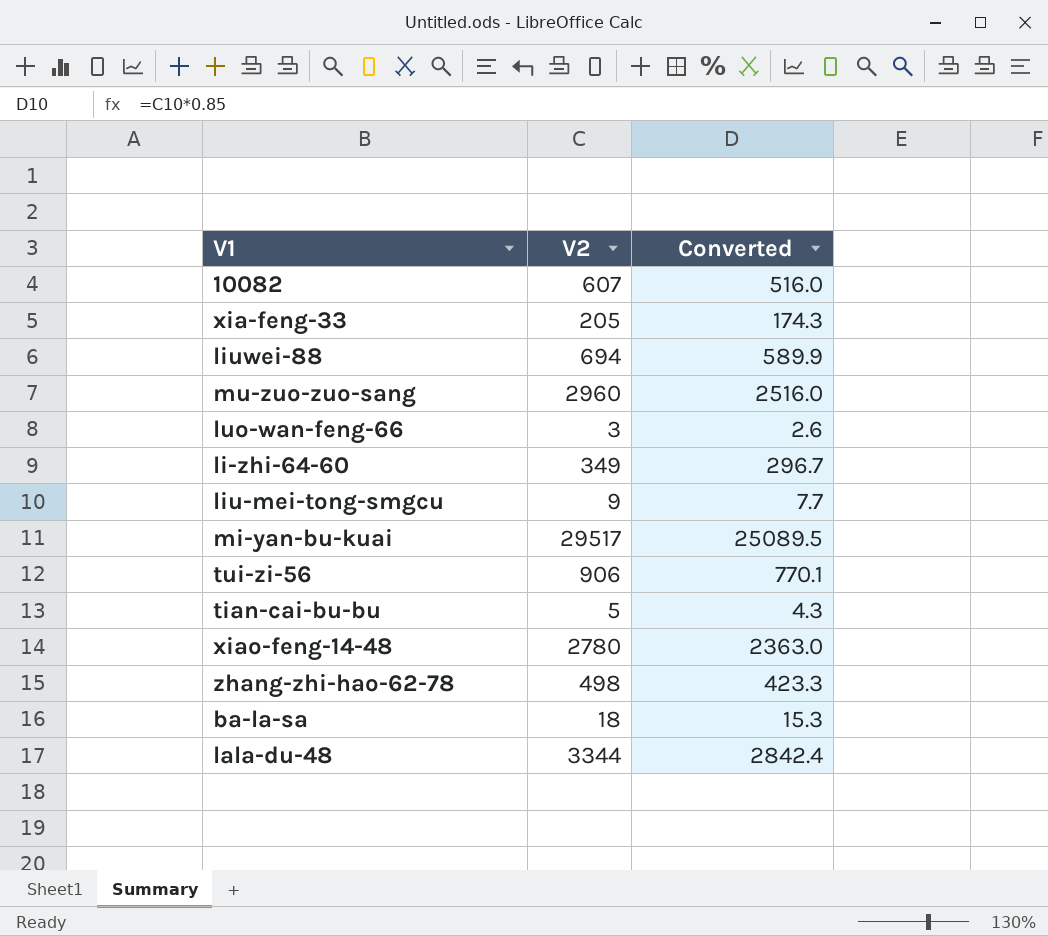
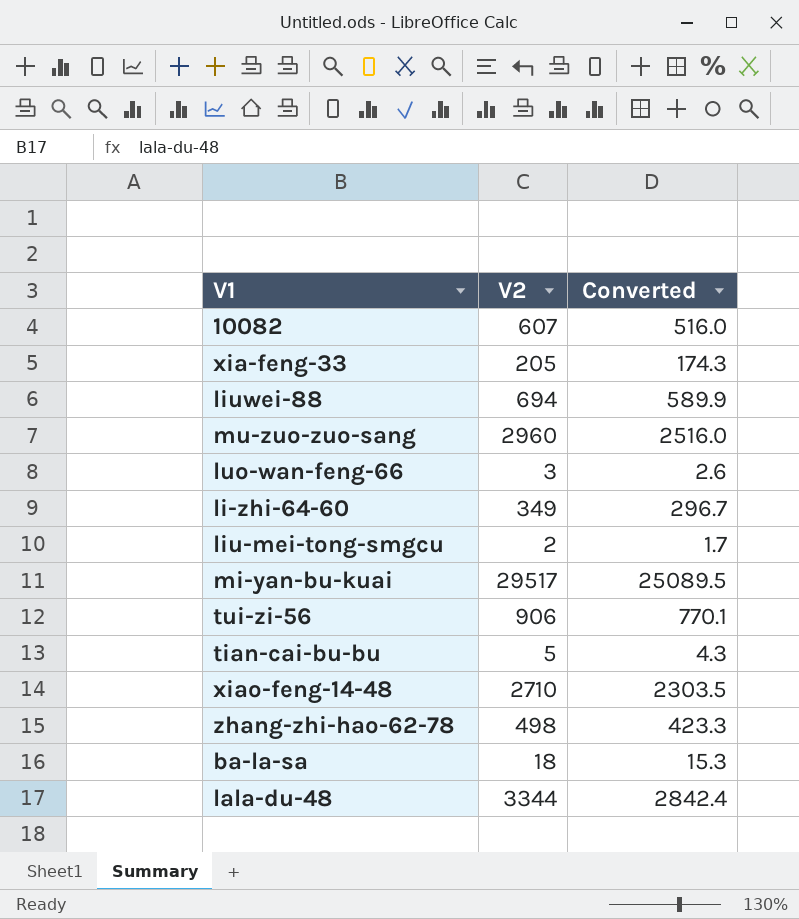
liu-mei-tong-smgcu | V2: 9 -> 2
liu-mei-tong-smgcu | Converted: 7.7 -> 1.7
xiao-feng-14-48 | V2: 2780 -> 2710
xiao-feng-14-48 | Converted: 2363.0 -> 2303.5

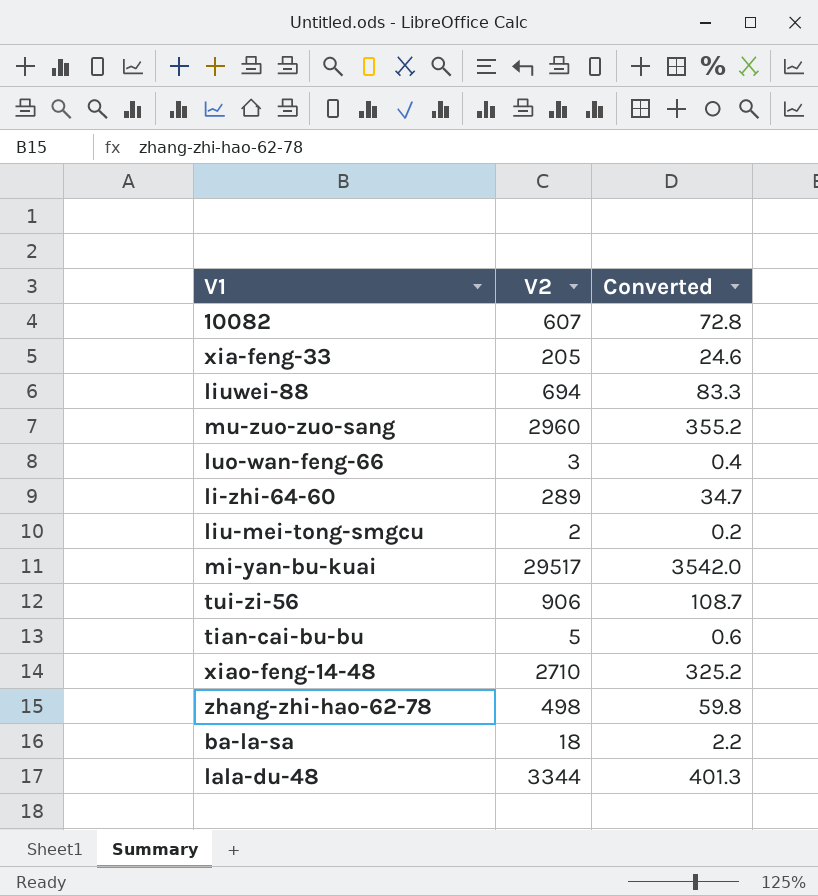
column Converted | formula: [V2] * 0.85 -> [V2] * 0.12
li-zhi-64-60 | V2: 349 -> 289

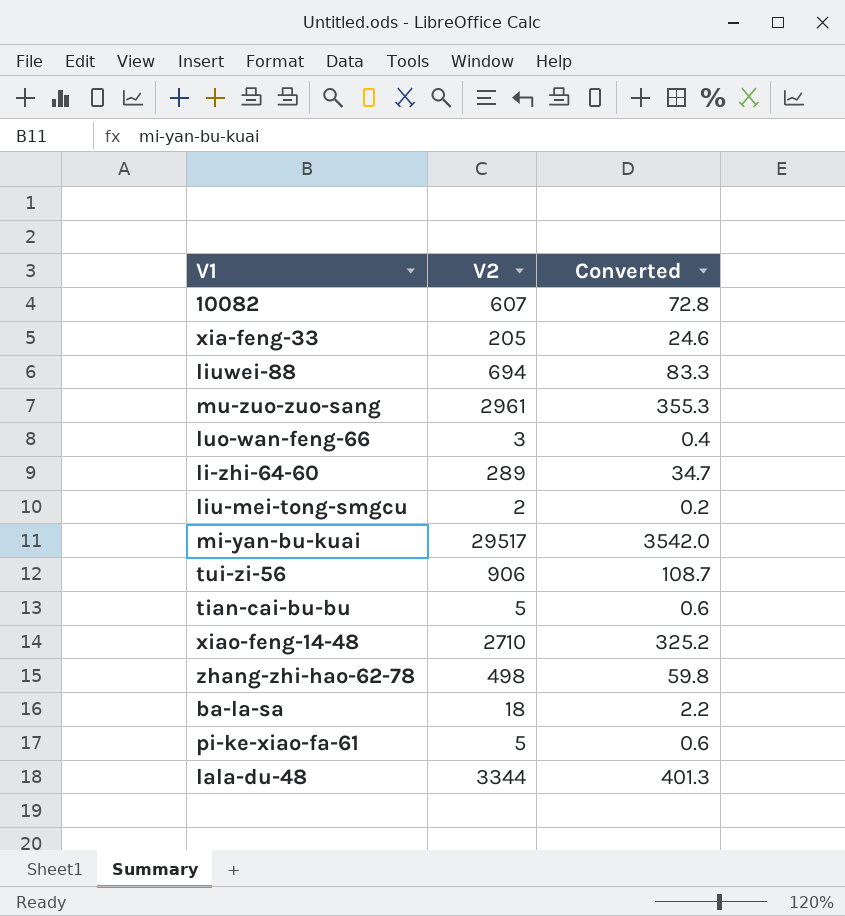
mu-zuo-zuo-sang | V2: 2960 -> 2961
mu-zuo-zuo-sang | Converted: 355.2 -> 355.3
row pi-ke-xiao-fa-61: none -> 5 | 0.6

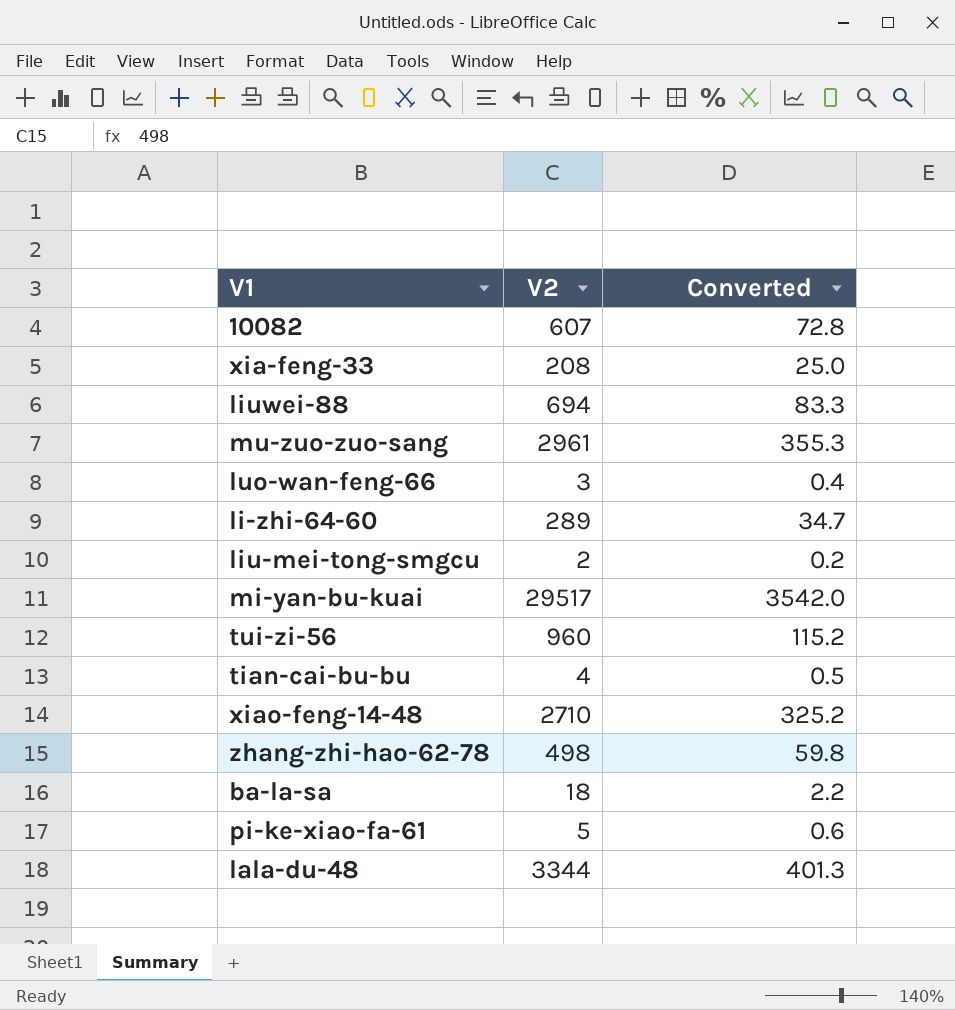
xia-feng-33 | V2: 205 -> 208
xia-feng-33 | Converted: 24.6 -> 25.0
tui-zi-56 | V2: 906 -> 960
tui-zi-56 | Converted: 108.7 -> 115.2
tian-cai-bu-bu | V2: 5 -> 4
tian-cai-bu-bu | Converted: 0.6 -> 0.5

